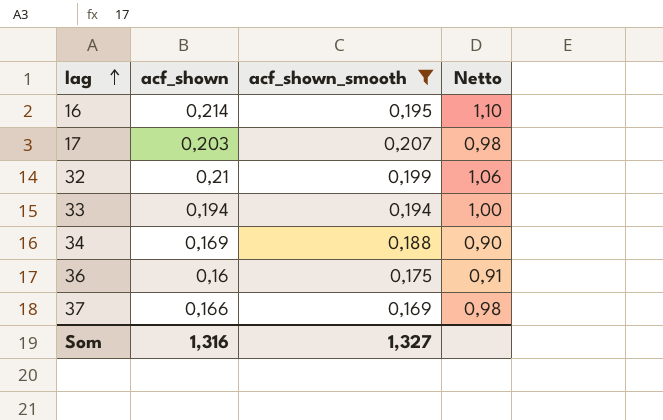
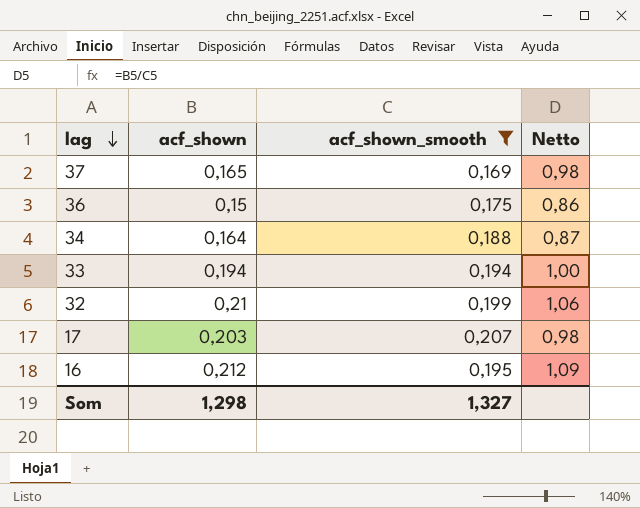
row order: lag ascending -> lag descending
37 | acf_shown: 0,166 -> 0,165
36 | acf_shown: 0,16 -> 0,15
36 | Netto: 0,91 -> 0,86
34 | acf_shown: 0,169 -> 0,164
34 | Netto: 0,90 -> 0,87
16 | acf_shown: 0,214 -> 0,212
16 | Netto: 1,10 -> 1,09
Som | acf_shown: 1,316 -> 1,298

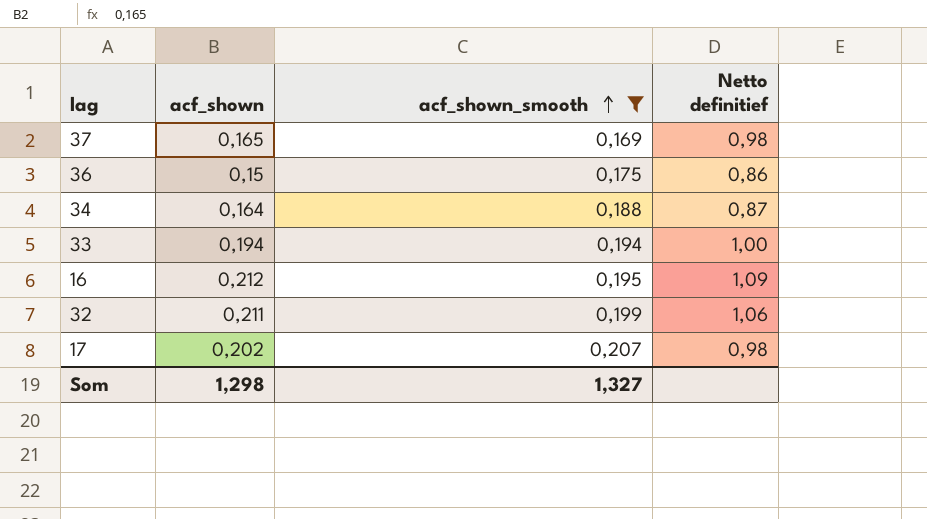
row order: lag descending -> acf_shown_smooth ascending
column name: Netto -> Netto definitief
32 | acf_shown: 0,21 -> 0,211
17 | acf_shown: 0,203 -> 0,202

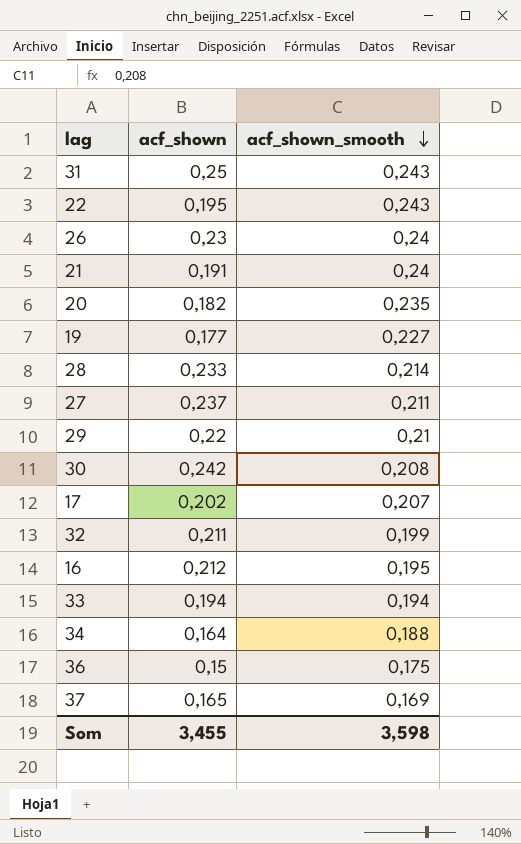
filter: acf_shown_smooth <= 0,207 -> none
row order: acf_shown_smooth ascending -> acf_shown_smooth descending
column Netto definitief | formula: [acf_shown] / [acf_shown_smooth] -> none
Som | acf_shown: 1,298 -> 3,455
Som | acf_shown_smooth: 1,327 -> 3,598

